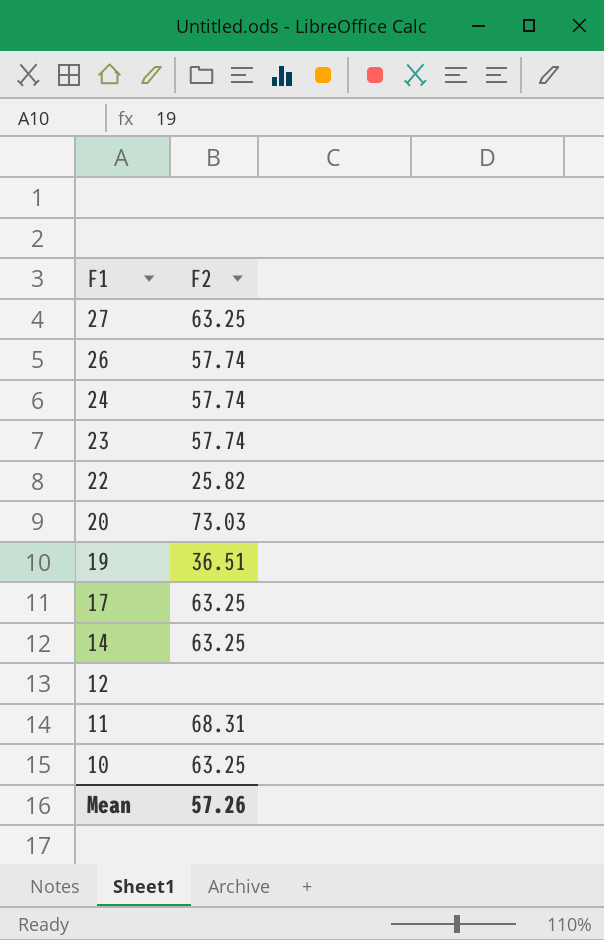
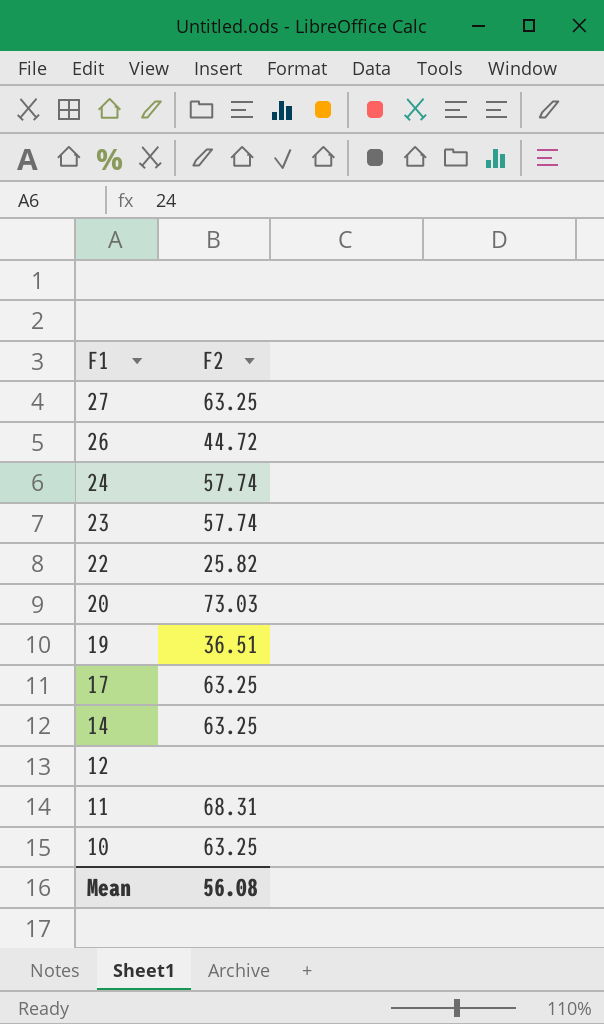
26 | F2: 57.74 -> 44.72
Mean | F2: 57.26 -> 56.08

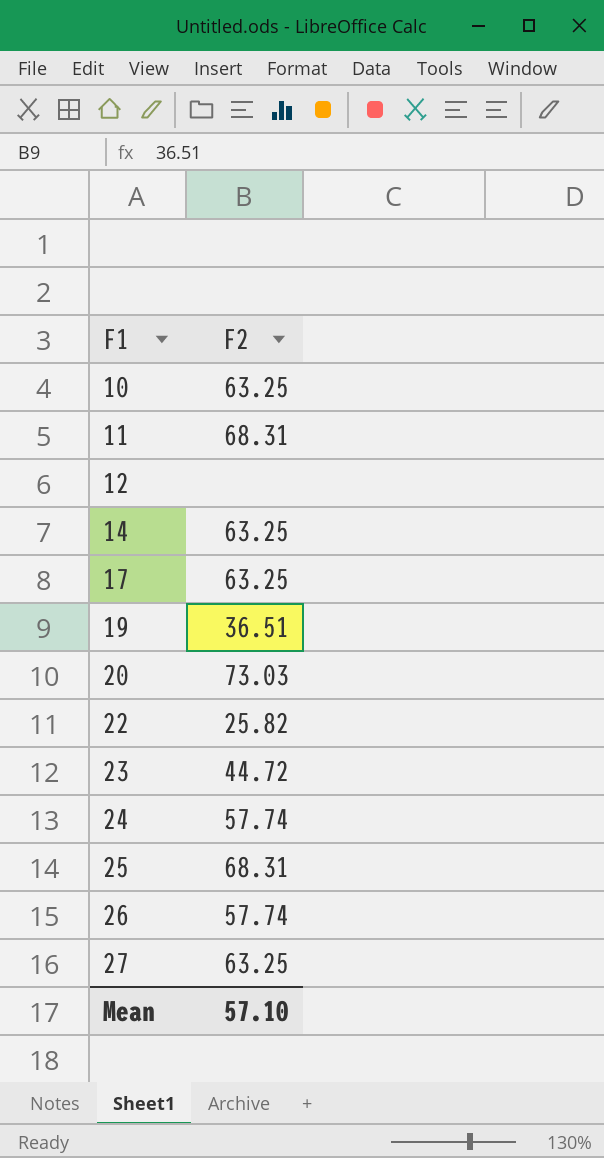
row order: F1 descending -> F1 ascending
23 | F2: 57.74 -> 44.72
row 25: none -> 68.31
26 | F2: 44.72 -> 57.74
Mean | F2: 56.08 -> 57.10

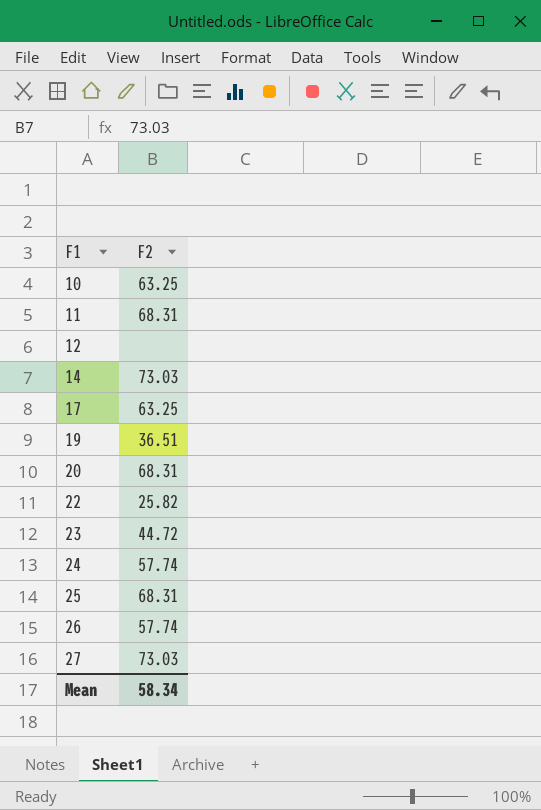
14 | F2: 63.25 -> 73.03
20 | F2: 73.03 -> 68.31
27 | F2: 63.25 -> 73.03
Mean | F2: 57.10 -> 58.34

